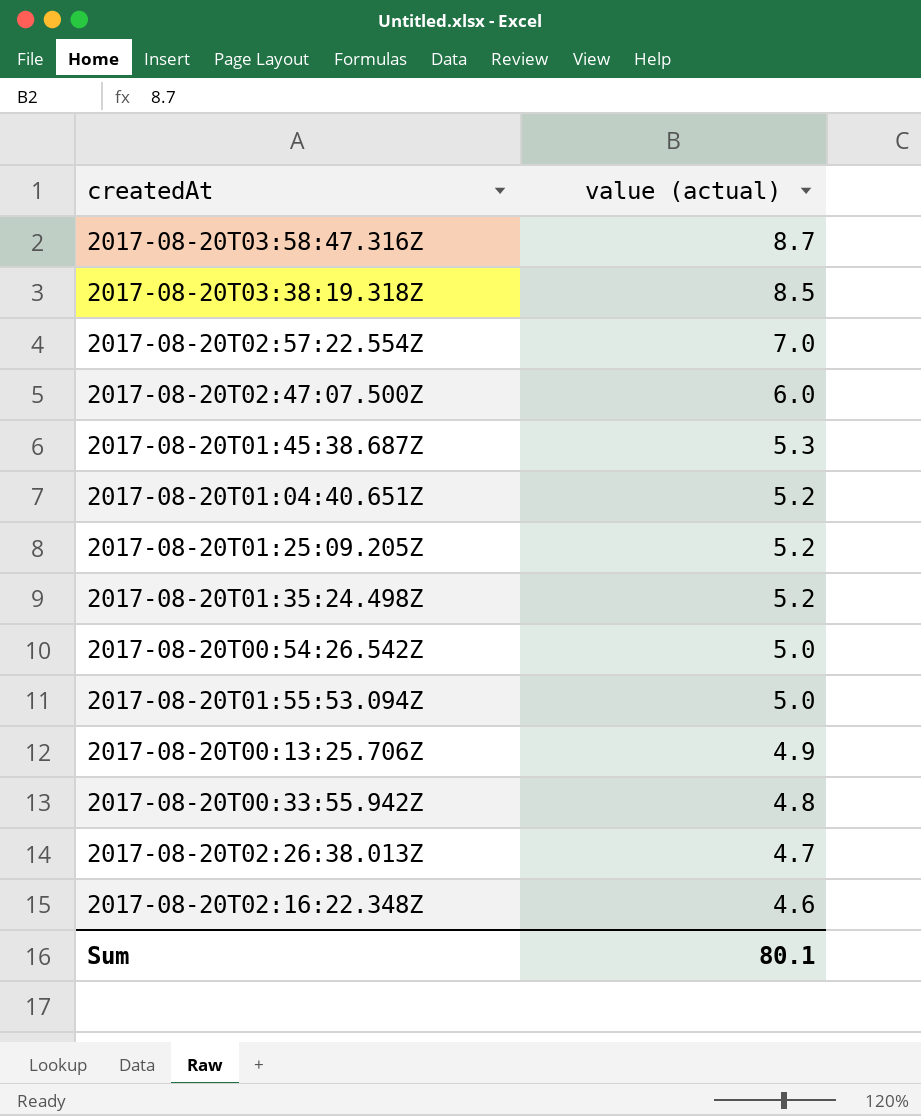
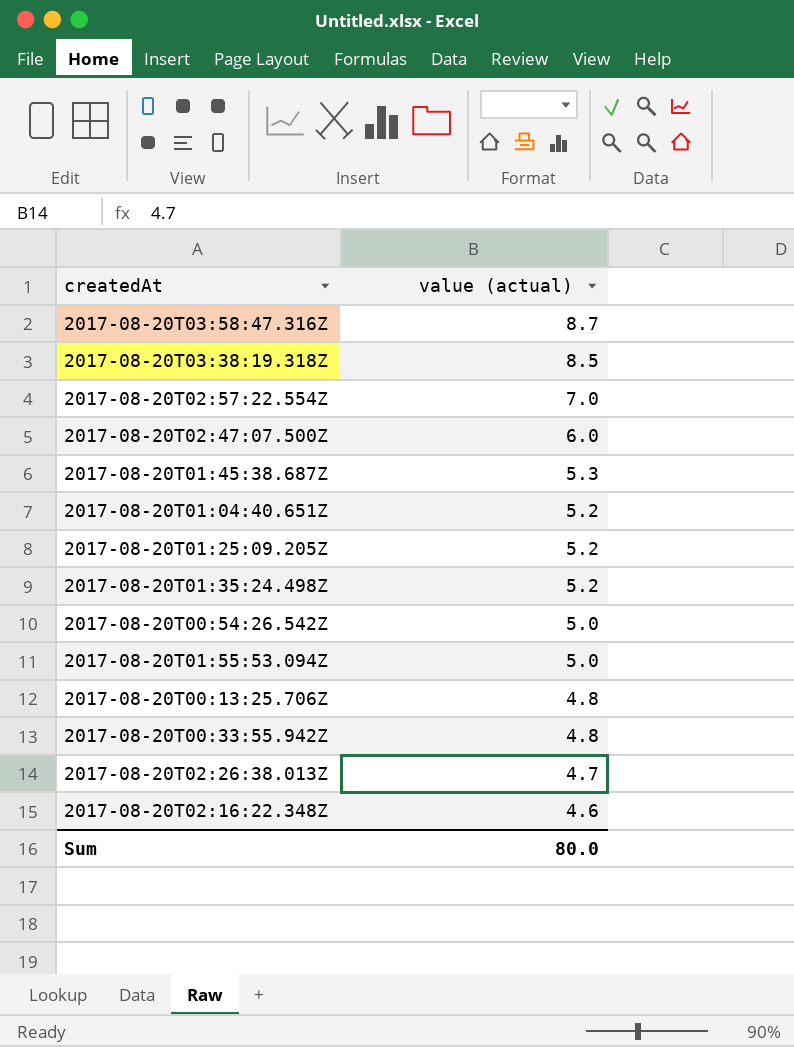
2017-08-20T00:13:25.706Z | value (actual): 4.9 -> 4.8
Sum | value (actual): 80.1 -> 80.0

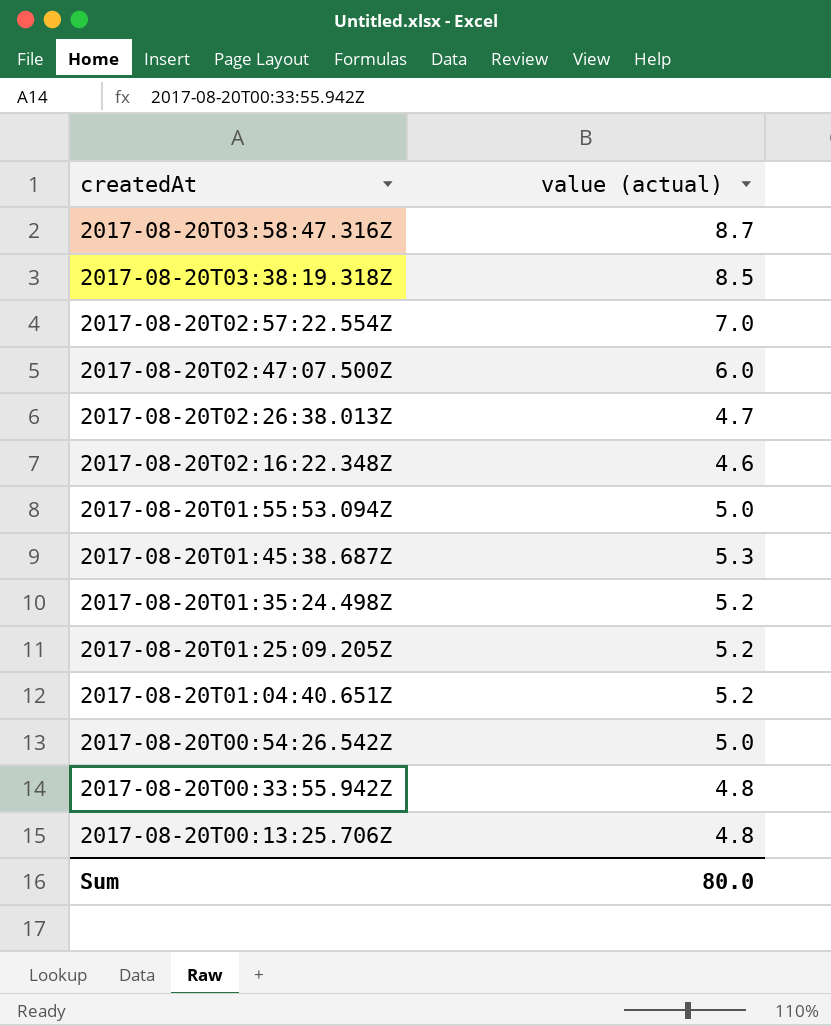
row order: value (actual) descending -> createdAt descending

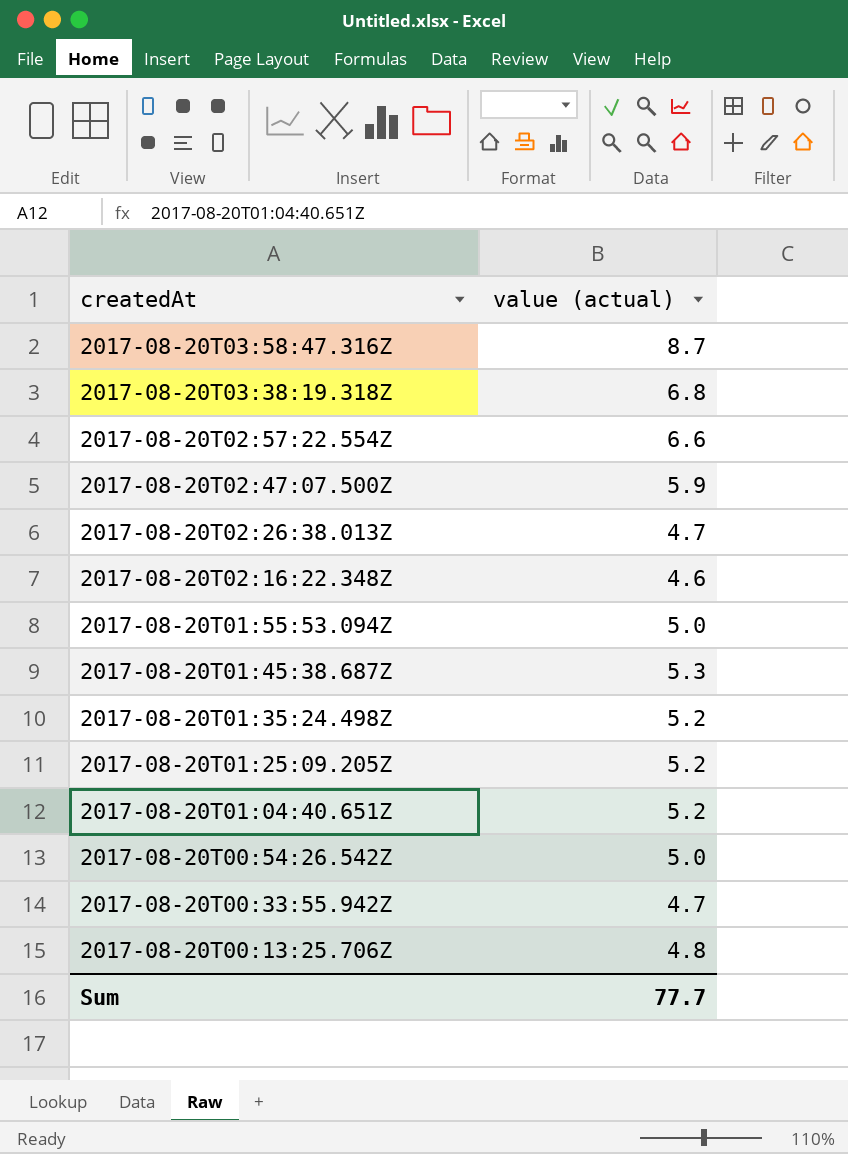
2017-08-20T03:38:19.318Z | value (actual): 8.5 -> 6.8
2017-08-20T02:57:22.554Z | value (actual): 7.0 -> 6.6
2017-08-20T02:47:07.500Z | value (actual): 6.0 -> 5.9
2017-08-20T00:33:55.942Z | value (actual): 4.8 -> 4.7
Sum | value (actual): 80.0 -> 77.7

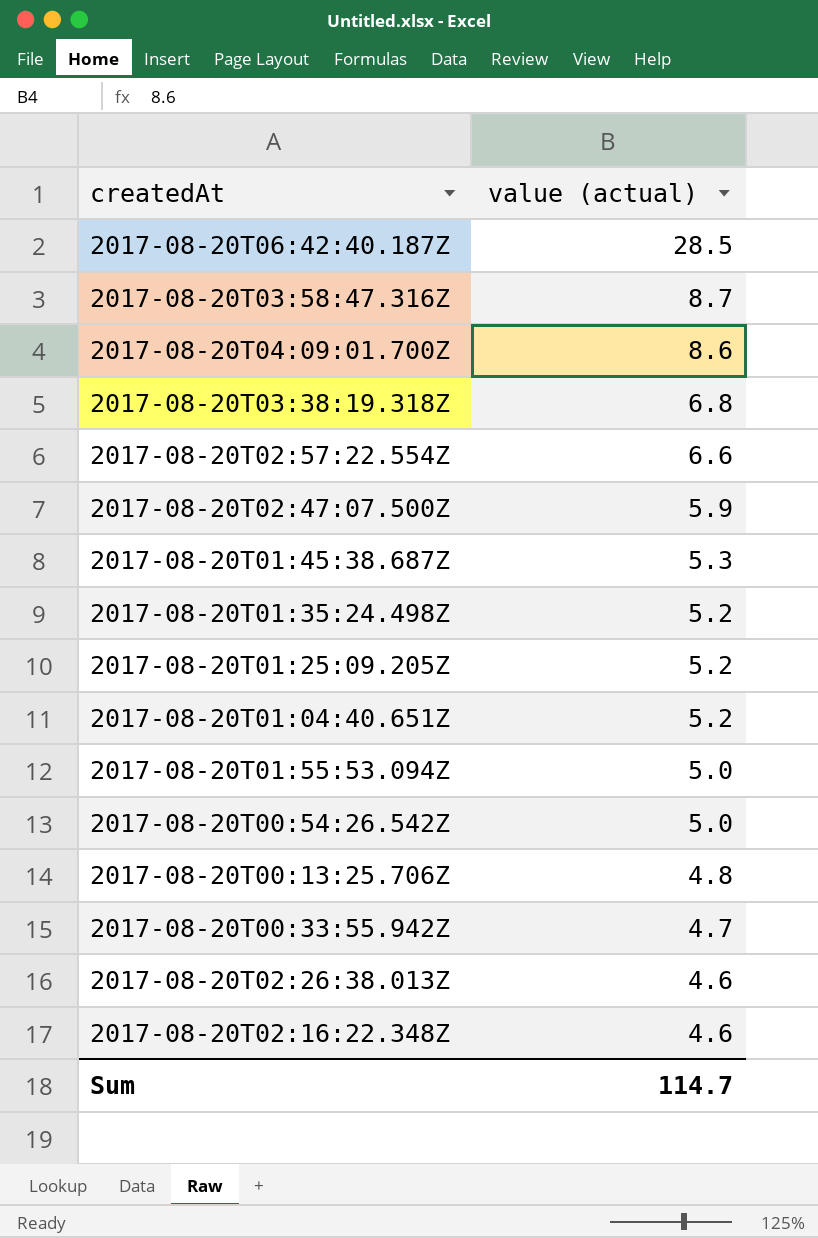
row order: createdAt descending -> value (actual) descending
row 2017-08-20T06:42:40.187Z: none -> 28.5
row 2017-08-20T04:09:01.700Z: none -> 8.6
2017-08-20T02:26:38.013Z | value (actual): 4.7 -> 4.6
Sum | value (actual): 77.7 -> 114.7

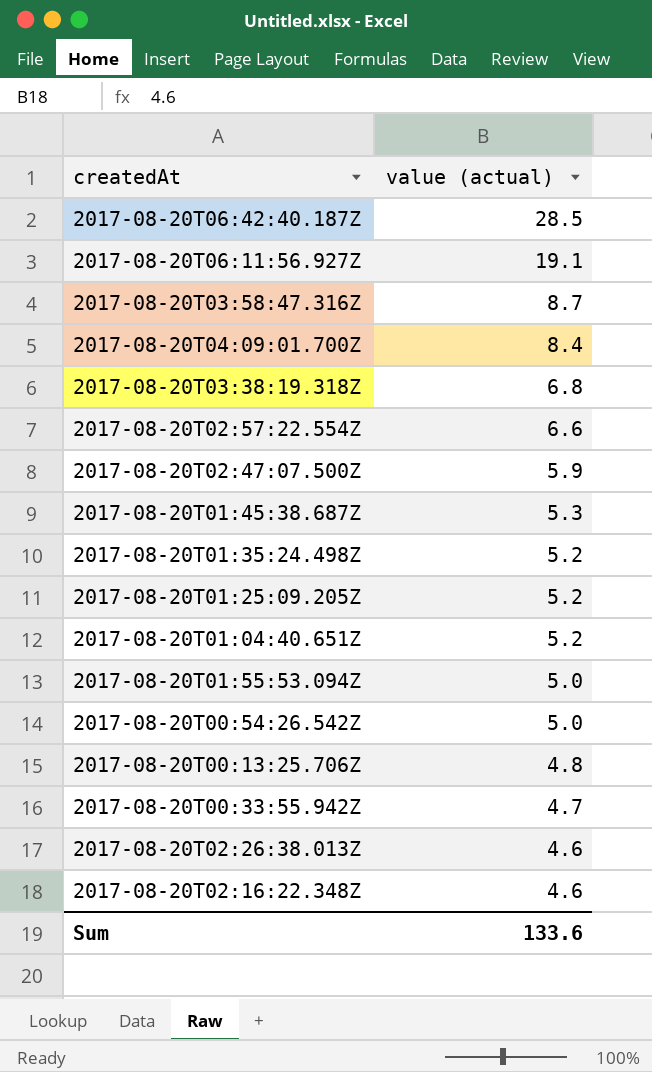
row 2017-08-20T06:11:56.927Z: none -> 19.1
2017-08-20T04:09:01.700Z | value (actual): 8.6 -> 8.4
Sum | value (actual): 114.7 -> 133.6

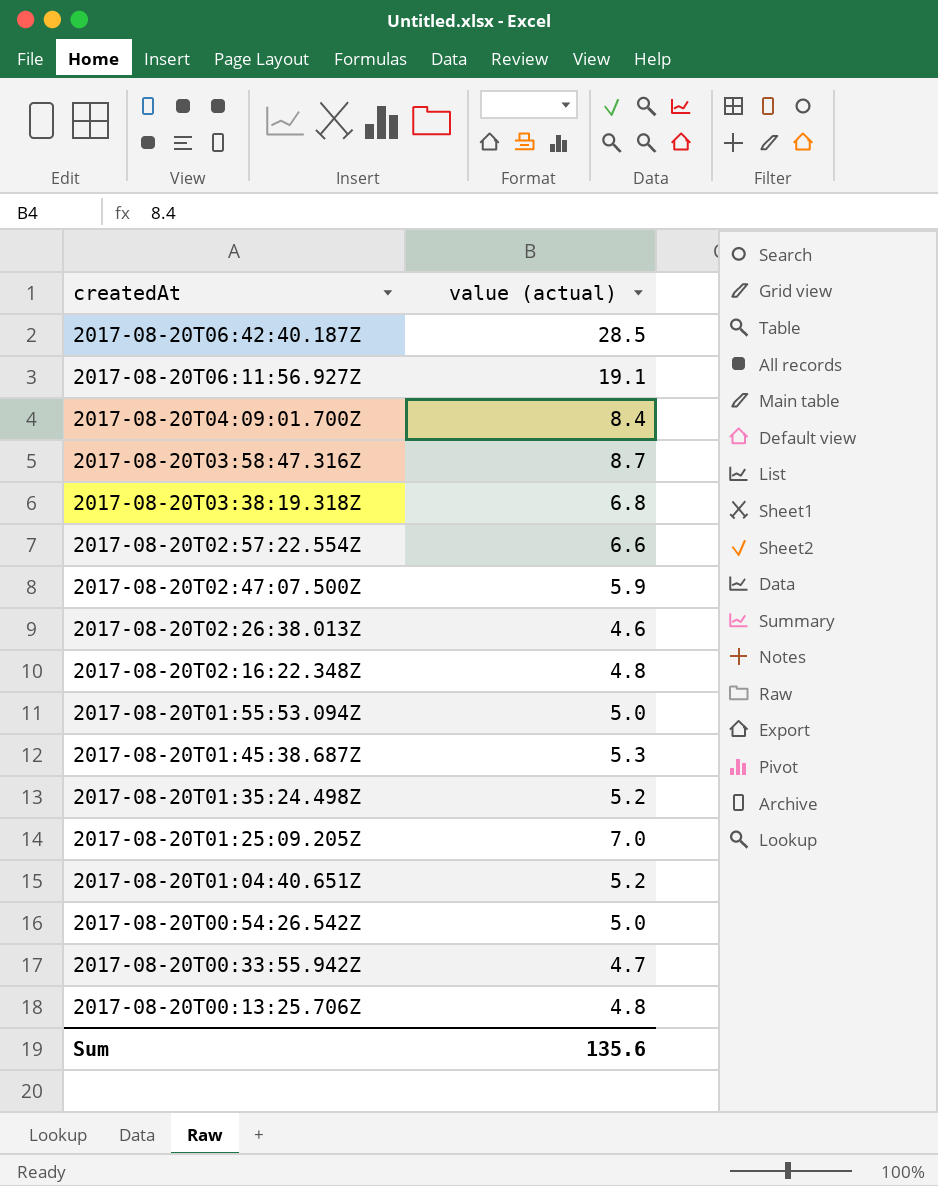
row order: value (actual) descending -> createdAt descending
2017-08-20T02:16:22.348Z | value (actual): 4.6 -> 4.8
2017-08-20T01:25:09.205Z | value (actual): 5.2 -> 7.0
Sum | value (actual): 133.6 -> 135.6

